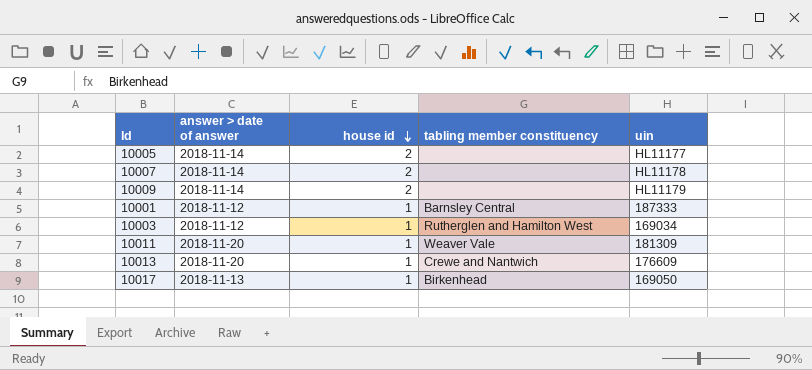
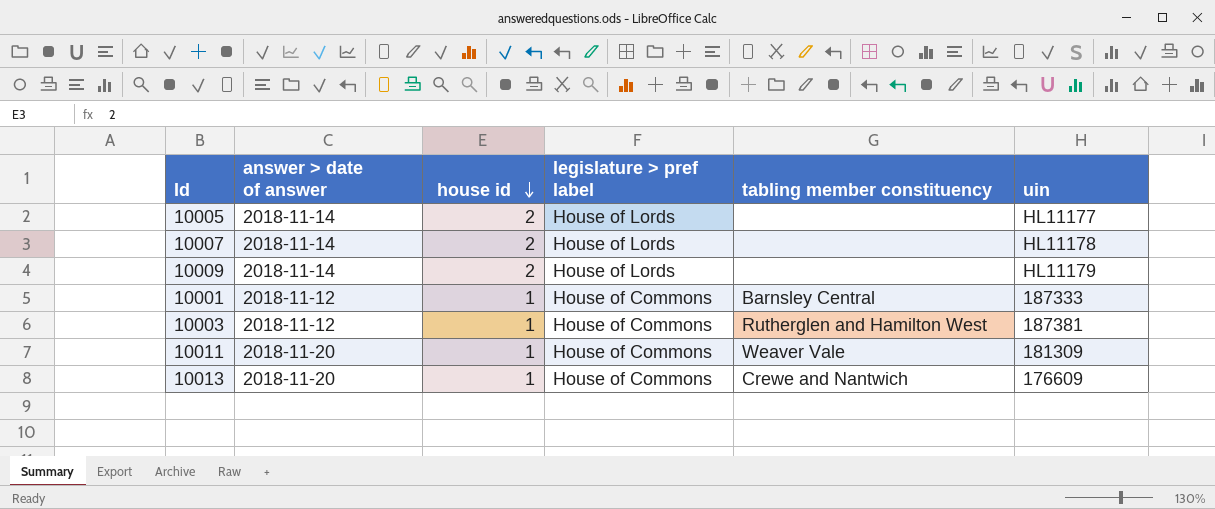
column legislature > pref label | position: none -> 4
row 10017: 2018-11-13 | 1 | Birkenhead | 169050 -> none
10003 | uin: 169034 -> 187381

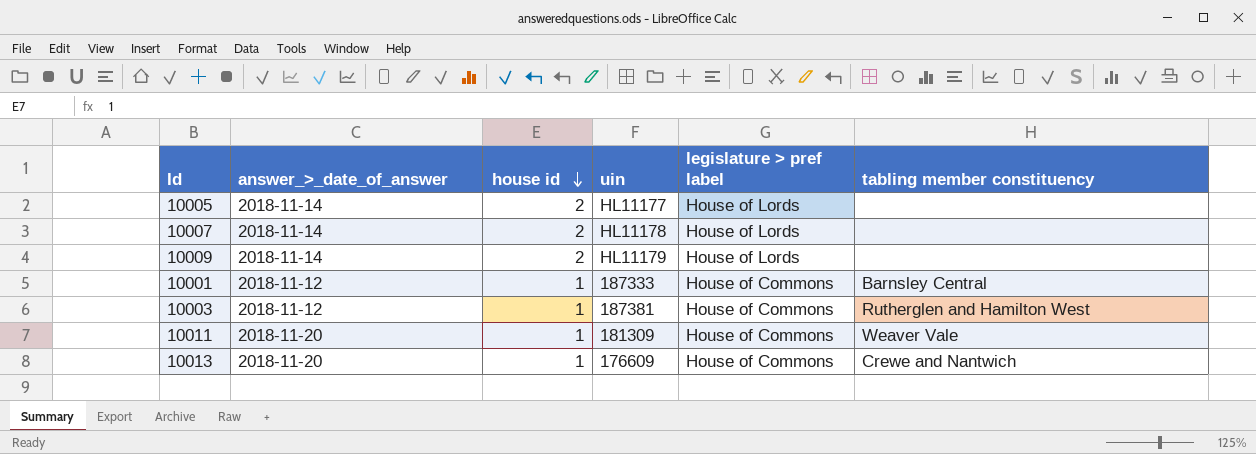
column name: answer > date of answer -> answer_>_date_of_answer
column uin | position: 6 -> 4

